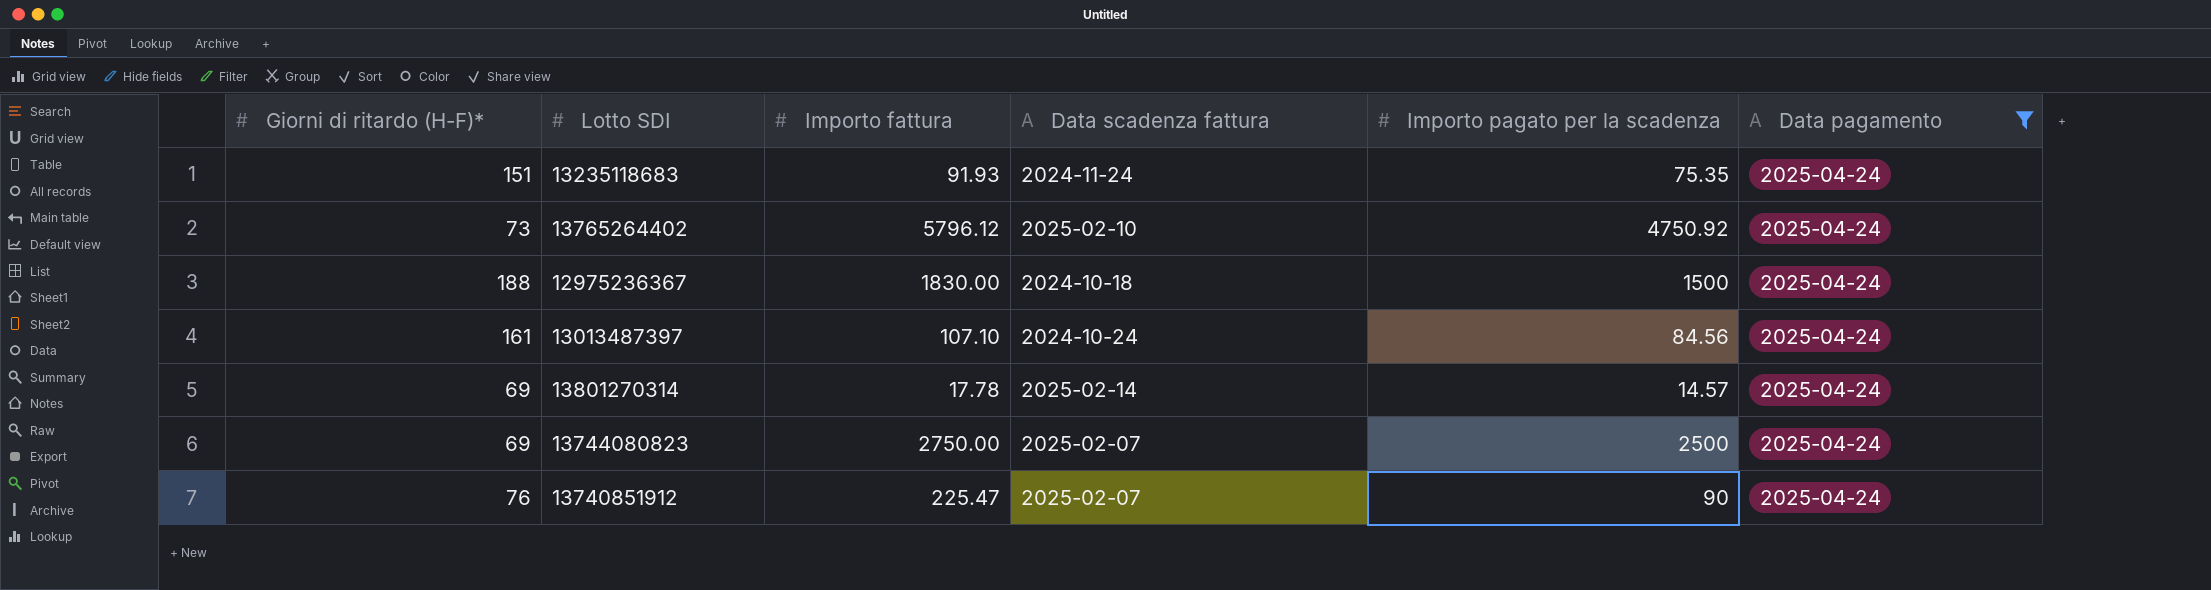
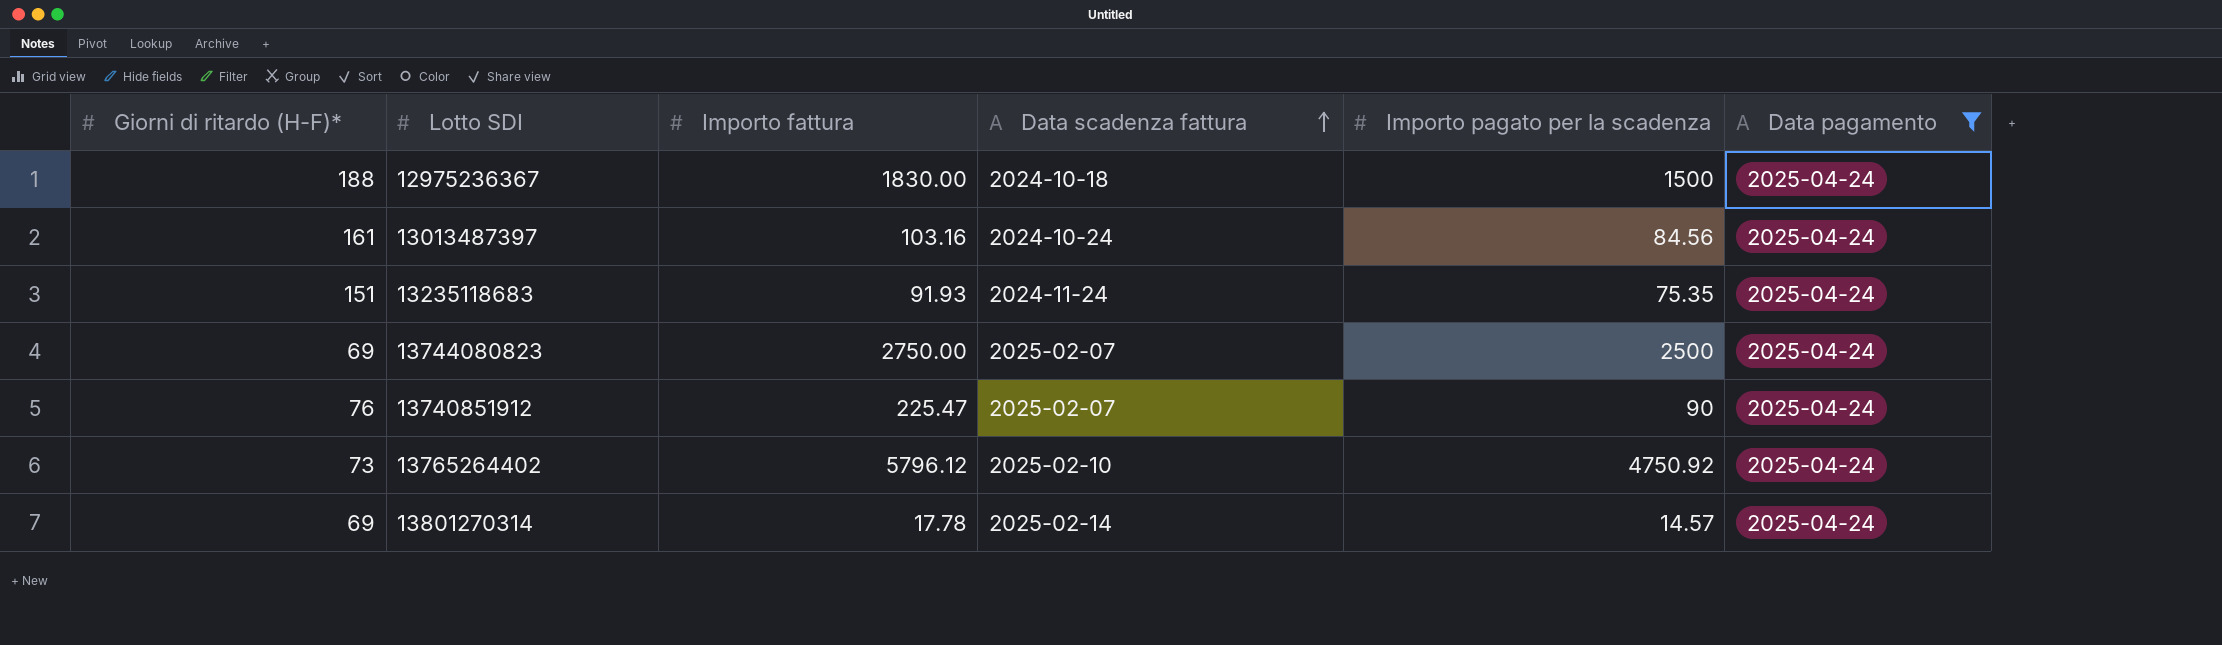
row order: none -> Data scadenza fattura ascending
13013487397 | Importo fattura: 107.10 -> 103.16

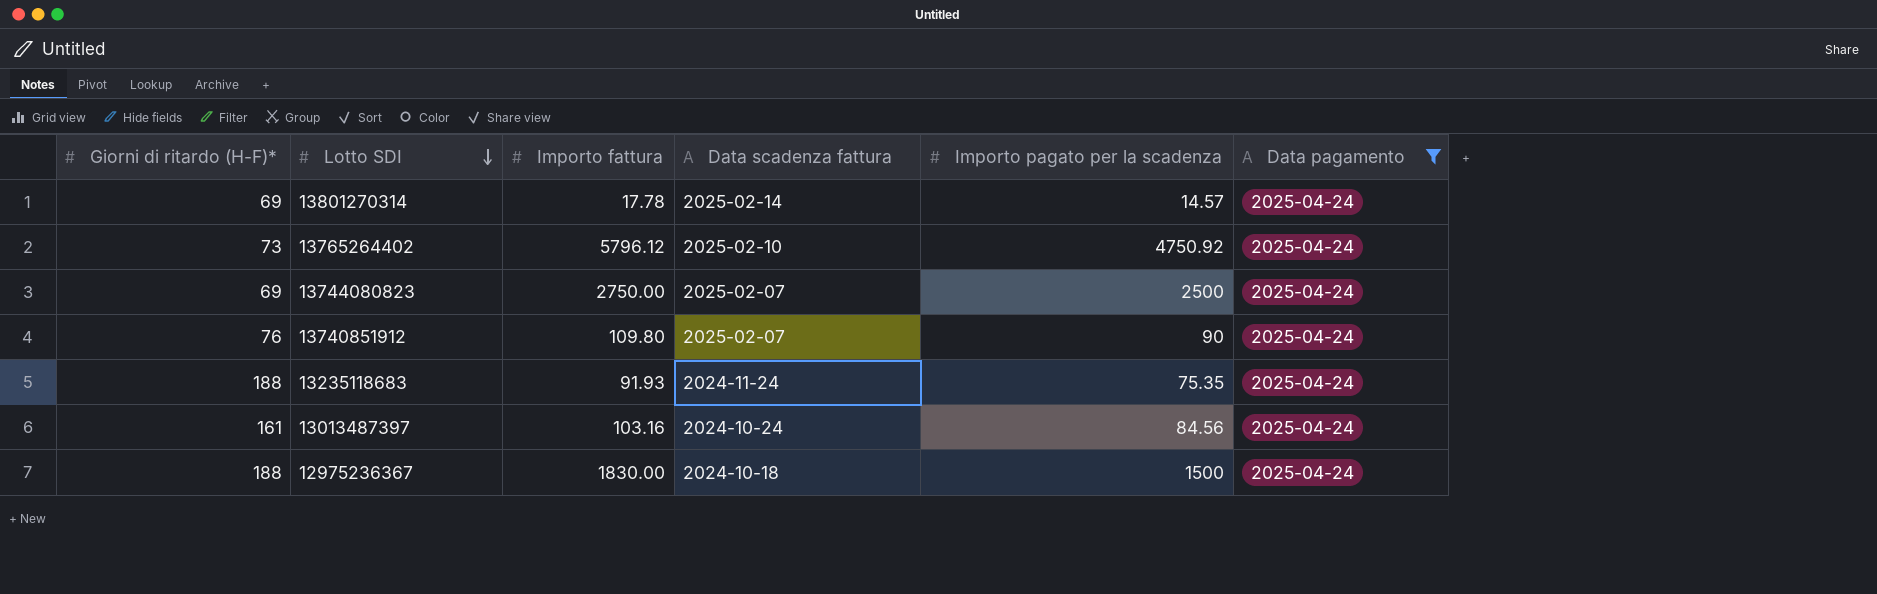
row order: Data scadenza fattura ascending -> Lotto SDI descending
13740851912 | Importo fattura: 225.47 -> 109.80
13235118683 | Giorni di ritardo (H-F)*: 151 -> 188

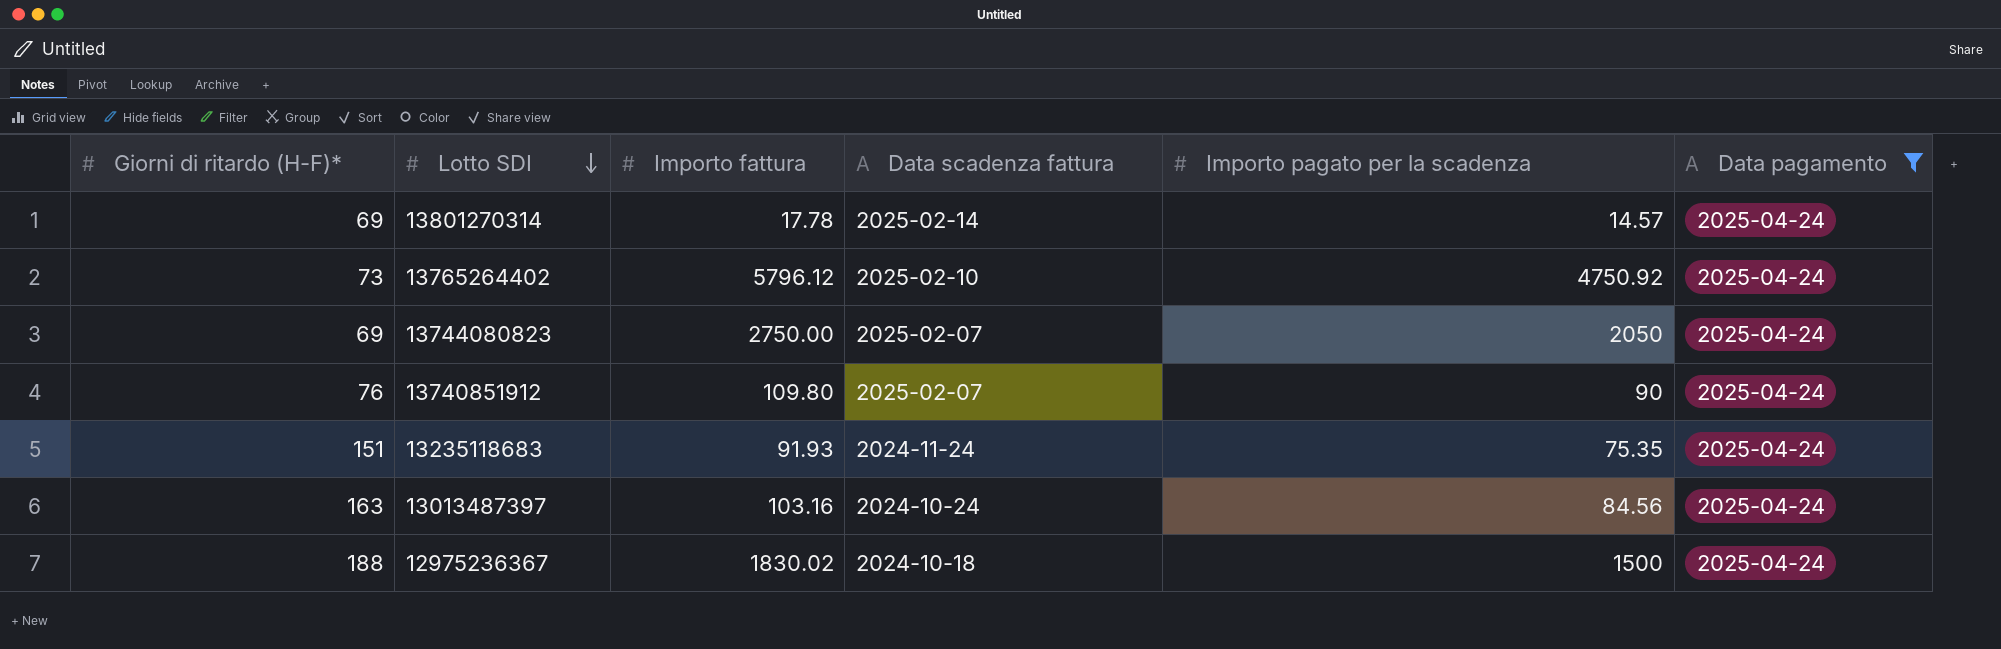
13744080823 | Importo pagato per la scadenza: 2500 -> 2050
13235118683 | Giorni di ritardo (H-F)*: 188 -> 151
13013487397 | Giorni di ritardo (H-F)*: 161 -> 163
12975236367 | Importo fattura: 1830.00 -> 1830.02

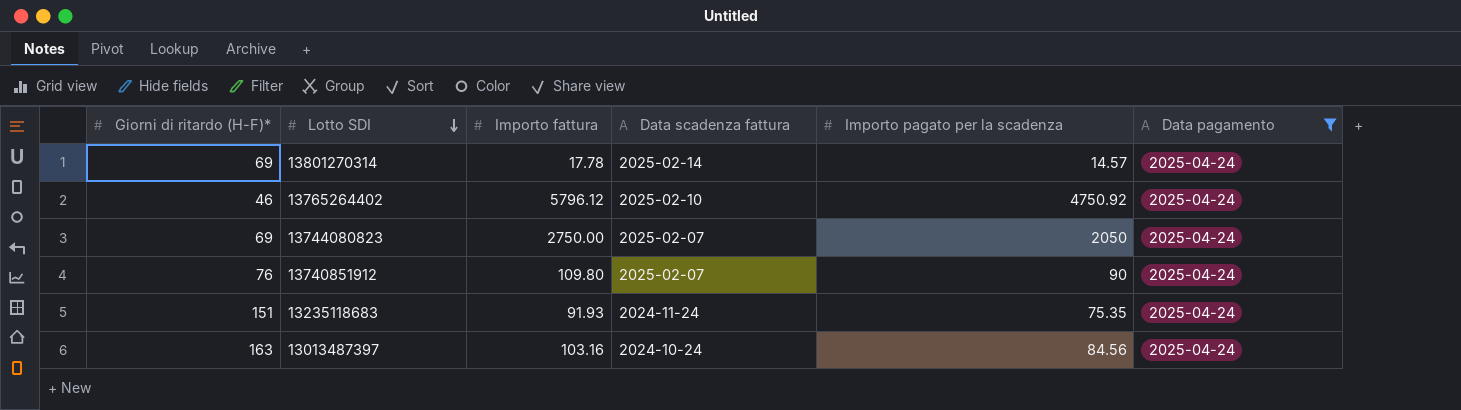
row 12975236367: 188 | 1830.02 | 2024-10-18 | 1500 | 2025-04-24 -> none
13765264402 | Giorni di ritardo (H-F)*: 73 -> 46

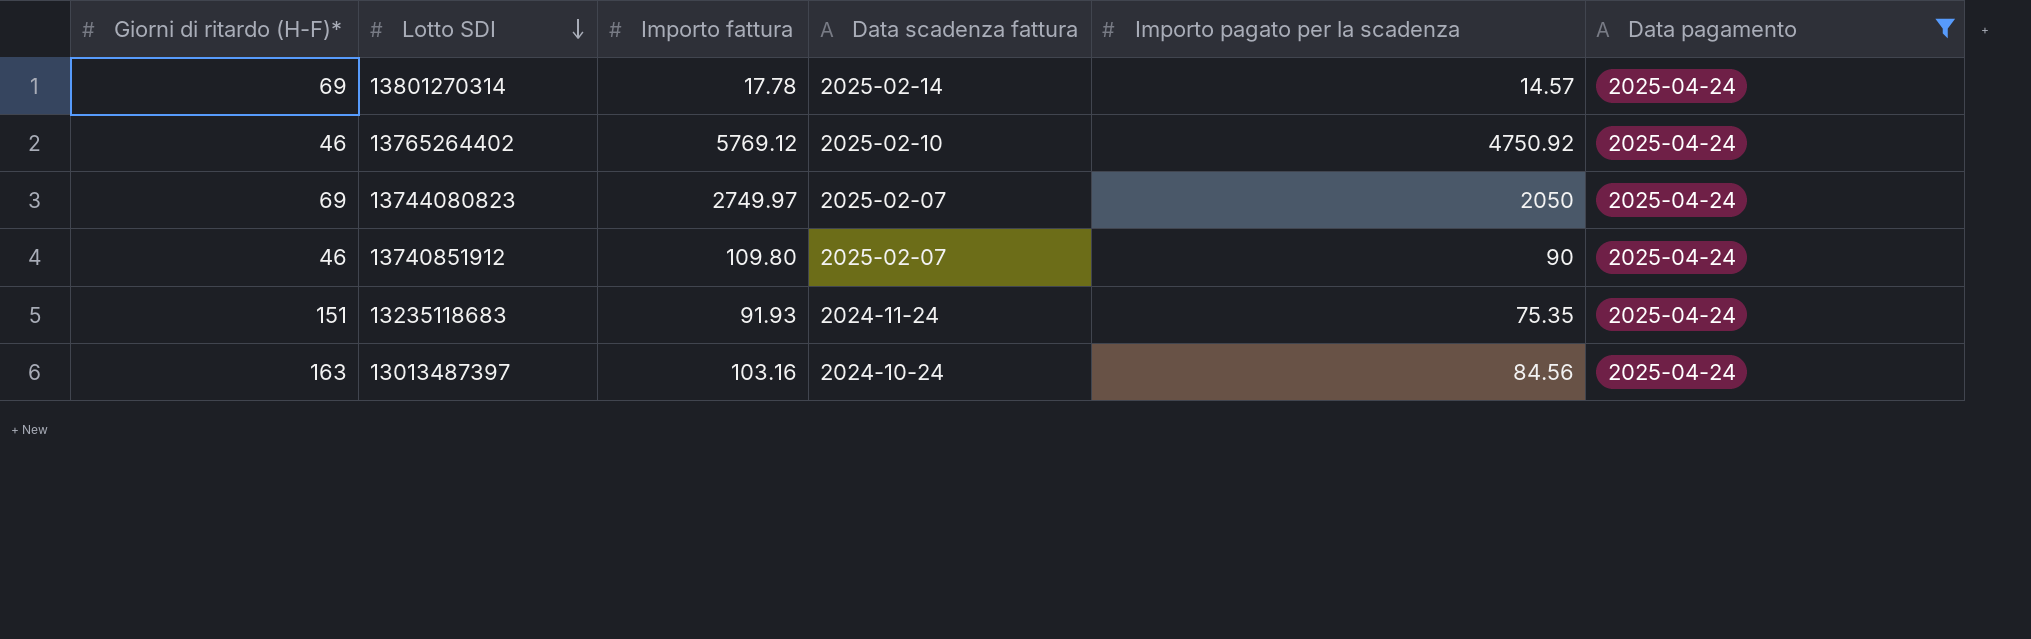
13765264402 | Importo fattura: 5796.12 -> 5769.12
13744080823 | Importo fattura: 2750.00 -> 2749.97
13740851912 | Giorni di ritardo (H-F)*: 76 -> 46

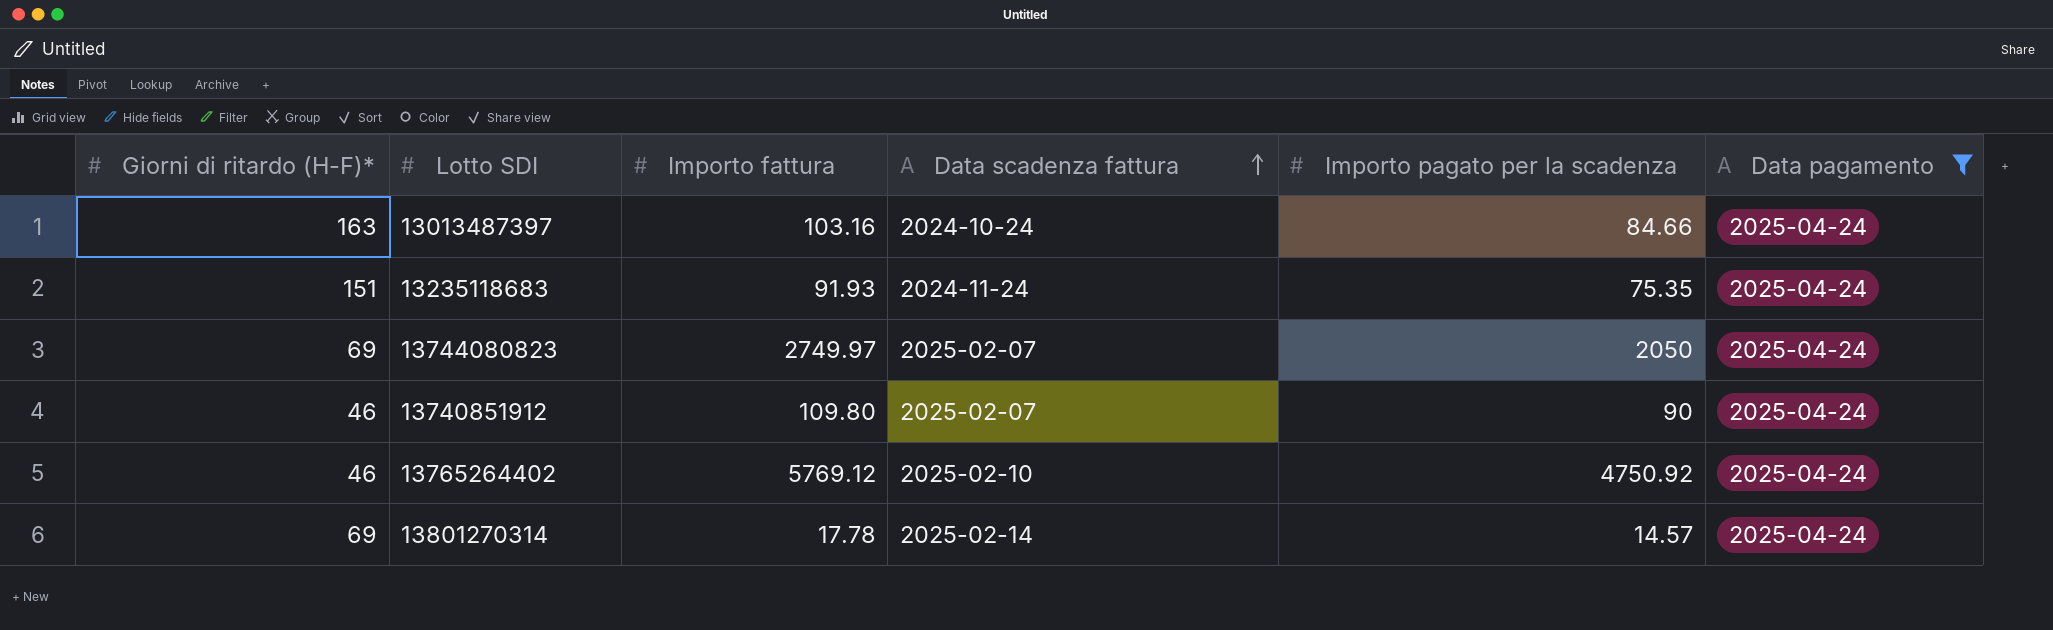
row order: Lotto SDI descending -> Data scadenza fattura ascending
13013487397 | Importo pagato per la scadenza: 84.56 -> 84.66

